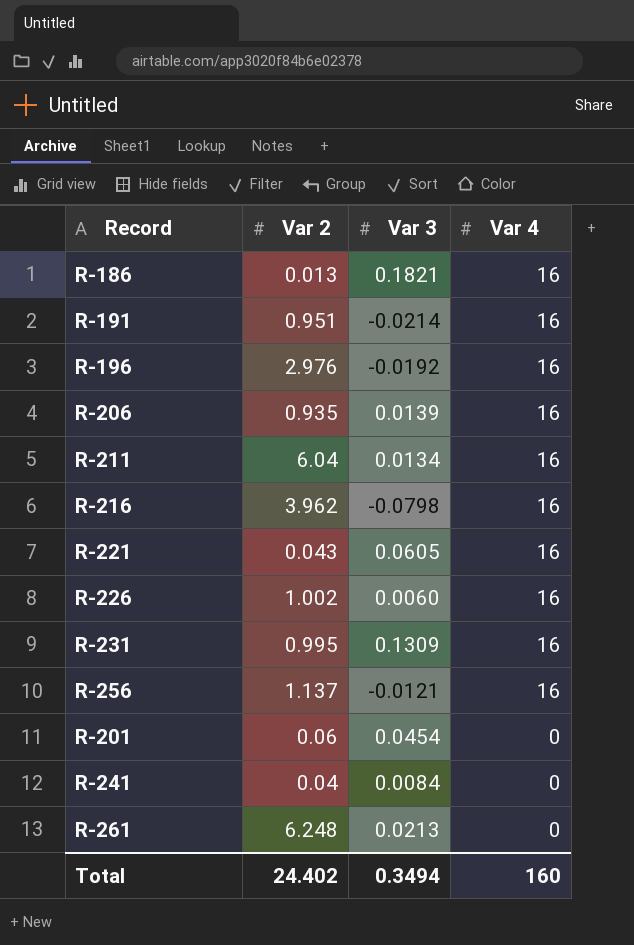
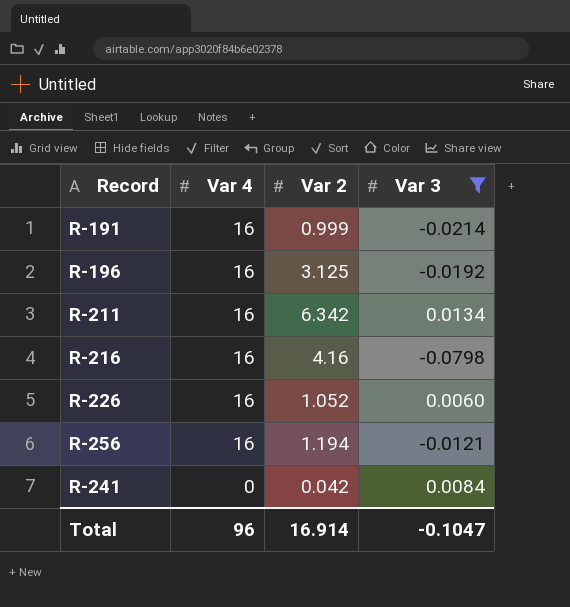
filter: none -> Var 3 <= 0.0134
column Var 4 | position: 4 -> 2
R-191 | Var 2: 0.951 -> 0.999
R-196 | Var 2: 2.976 -> 3.125
R-211 | Var 2: 6.04 -> 6.342
R-216 | Var 2: 3.962 -> 4.16
R-226 | Var 2: 1.002 -> 1.052
R-256 | Var 2: 1.137 -> 1.194
R-241 | Var 2: 0.04 -> 0.042
Total | Var 4: 160 -> 96
Total | Var 2: 24.402 -> 16.914
Total | Var 3: 0.3494 -> -0.1047

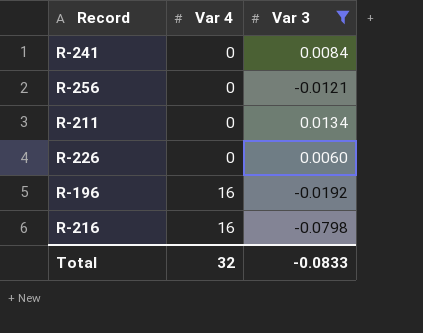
row order: Var 4 descending -> Var 4 ascending
column Var 2 | position: 3 -> none
row R-191: 16 | 0.999 | -0.0214 -> none
R-256 | Var 4: 16 -> 0
R-211 | Var 4: 16 -> 0
R-226 | Var 4: 16 -> 0
Total | Var 4: 96 -> 32
Total | Var 3: -0.1047 -> -0.0833

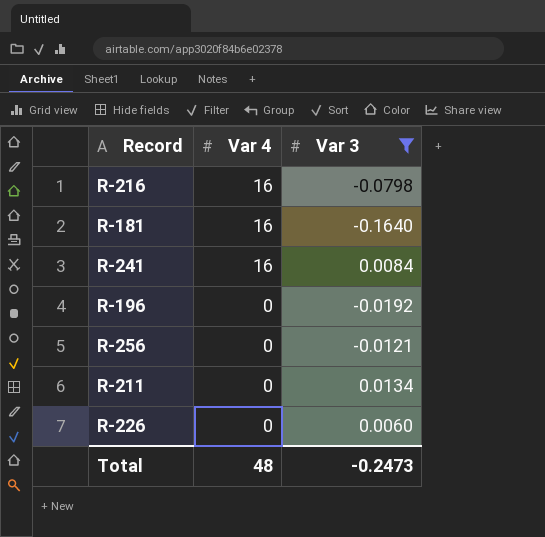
row order: Var 4 ascending -> Var 4 descending
row R-181: none -> 16 | -0.1640
R-241 | Var 4: 0 -> 16
R-196 | Var 4: 16 -> 0
Total | Var 4: 32 -> 48
Total | Var 3: -0.0833 -> -0.2473

